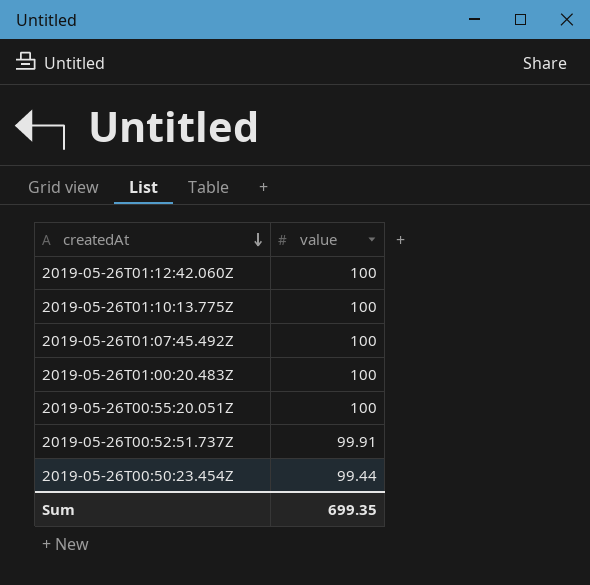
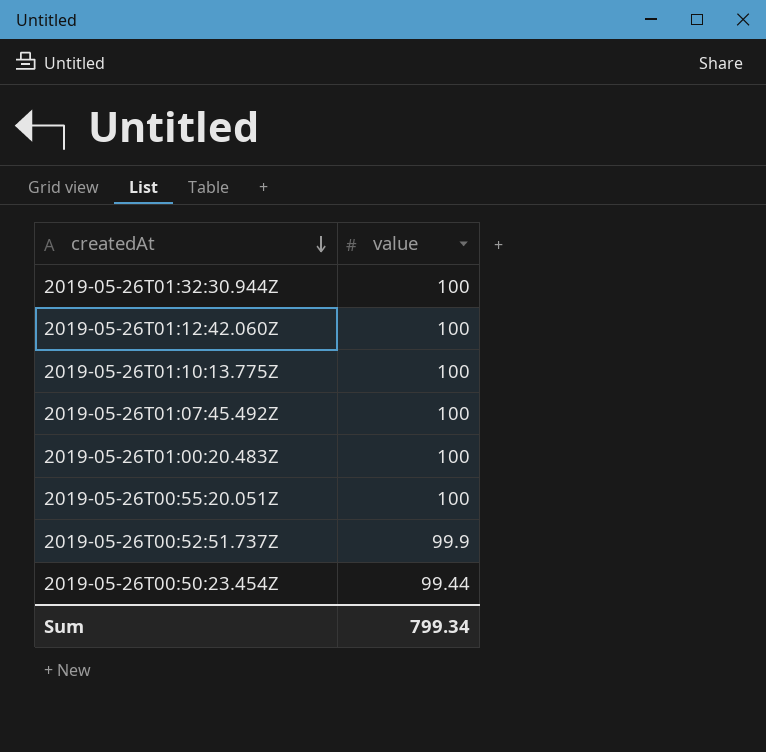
row 2019-05-26T01:32:30.944Z: none -> 100
2019-05-26T00:52:51.737Z | value: 99.91 -> 99.9
Sum | value: 699.35 -> 799.34

